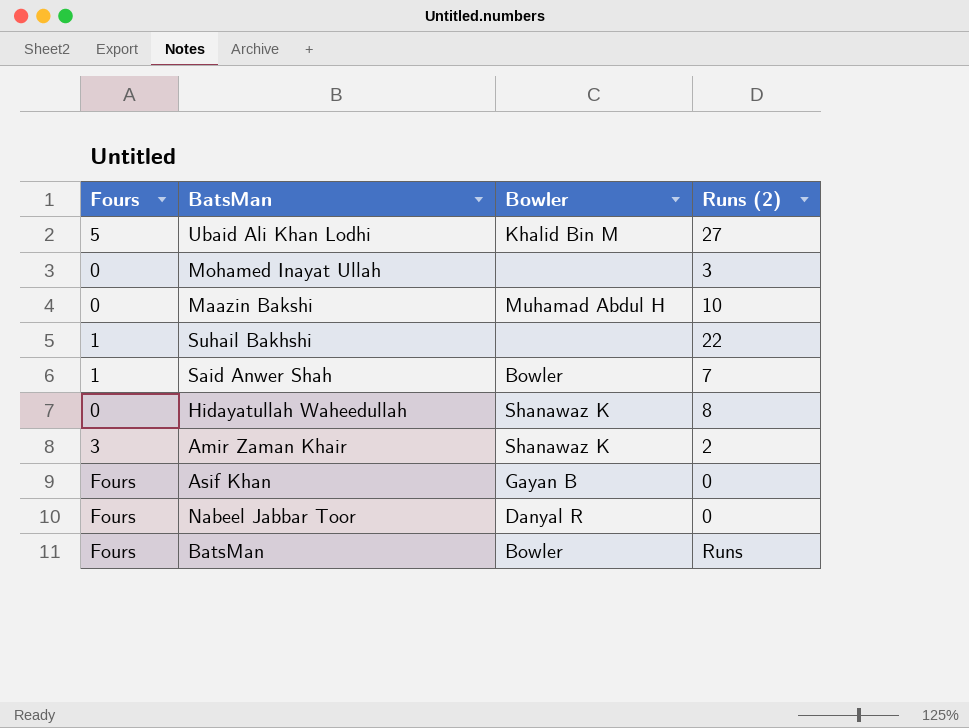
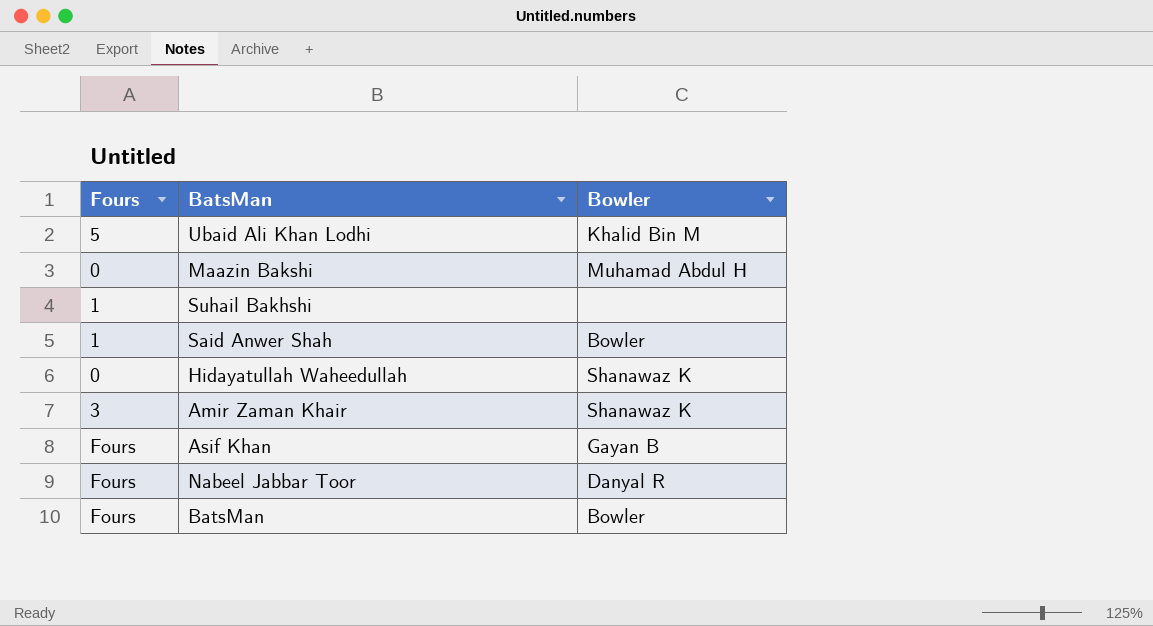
column Runs (2) | position: 4 -> none
row Mohamed Inayat Ullah: 0 | none | 3 -> none

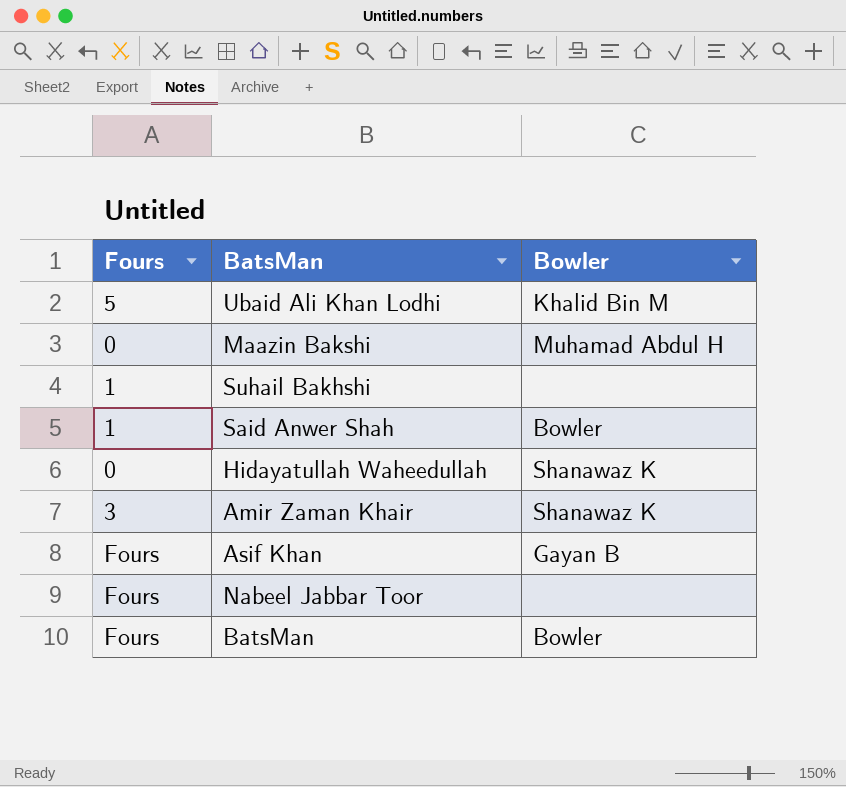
Nabeel Jabbar Toor | Bowler: Danyal R -> none

